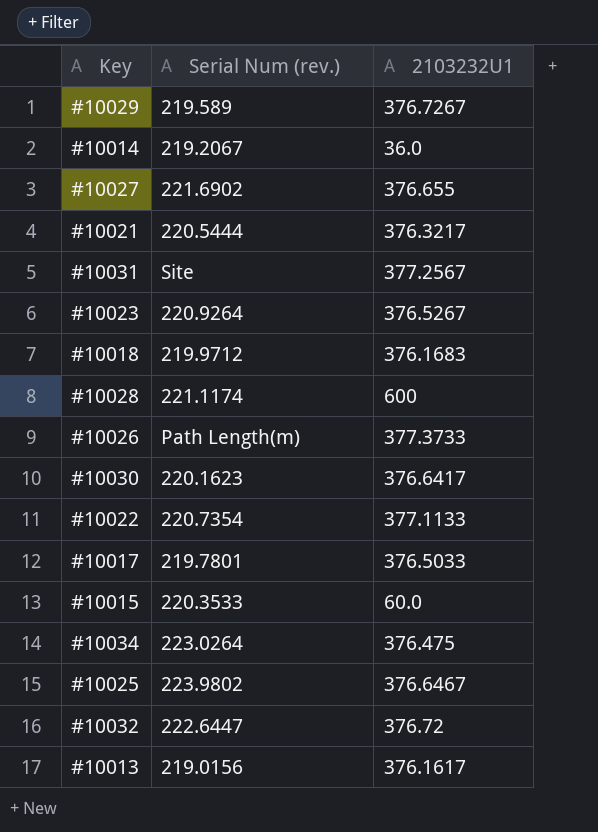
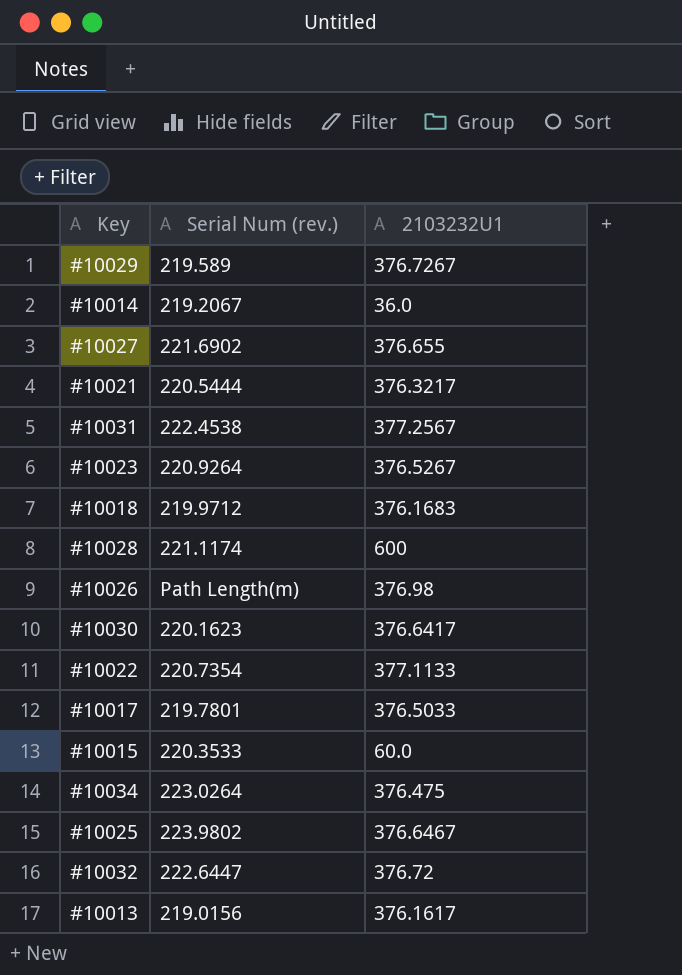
#10031 | Serial Num (rev.): Site -> 222.4538
#10026 | 2103232U1: 377.3733 -> 376.98

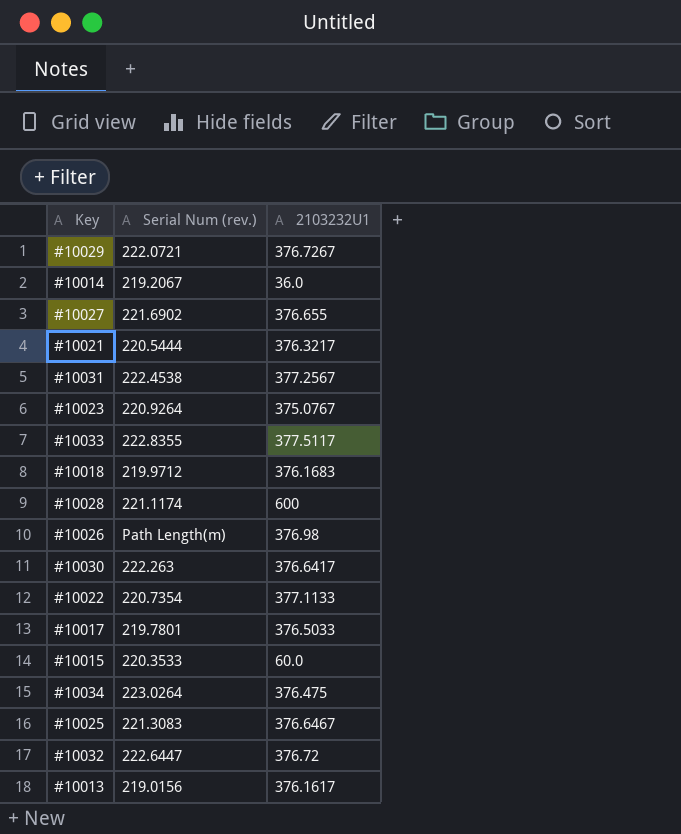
#10029 | Serial Num (rev.): 219.589 -> 222.0721
#10023 | 2103232U1: 376.5267 -> 375.0767
row #10033: none -> 222.8355 | 377.5117
#10030 | Serial Num (rev.): 220.1623 -> 222.263
#10025 | Serial Num (rev.): 223.9802 -> 221.3083

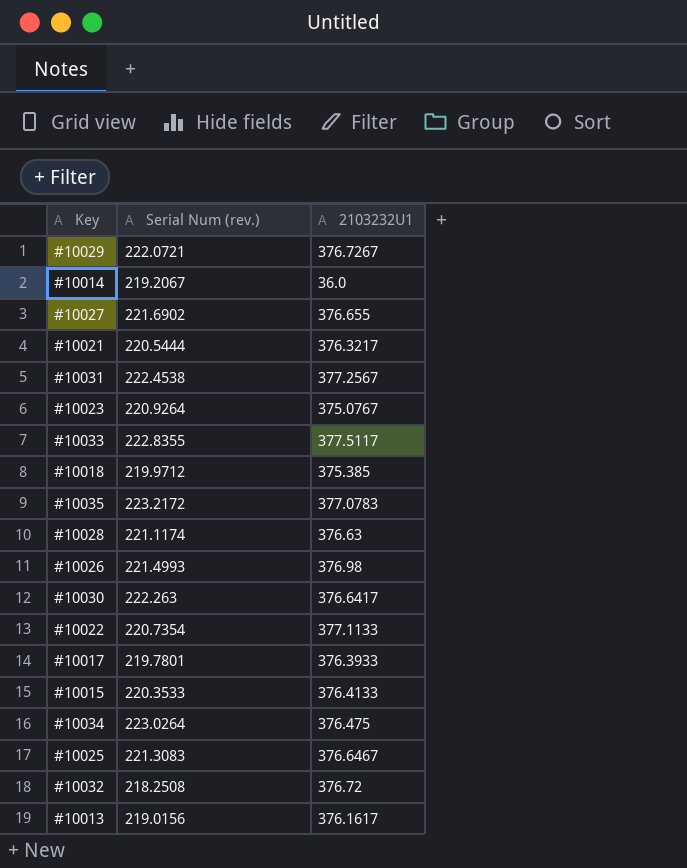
#10018 | 2103232U1: 376.1683 -> 375.385
row #10035: none -> 223.2172 | 377.0783
#10028 | 2103232U1: 600 -> 376.63
#10026 | Serial Num (rev.): Path Length(m) -> 221.4993
#10017 | 2103232U1: 376.5033 -> 376.3933
#10015 | 2103232U1: 60.0 -> 376.4133
#10032 | Serial Num (rev.): 222.6447 -> 218.2508

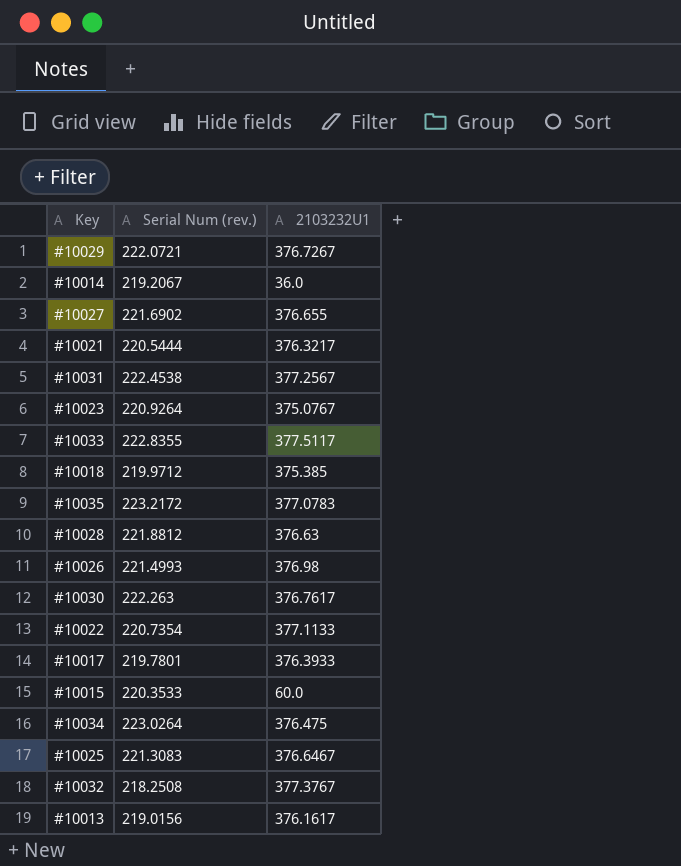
#10028 | Serial Num (rev.): 221.1174 -> 221.8812
#10030 | 2103232U1: 376.6417 -> 376.7617
#10015 | 2103232U1: 376.4133 -> 60.0
#10032 | 2103232U1: 376.72 -> 377.3767

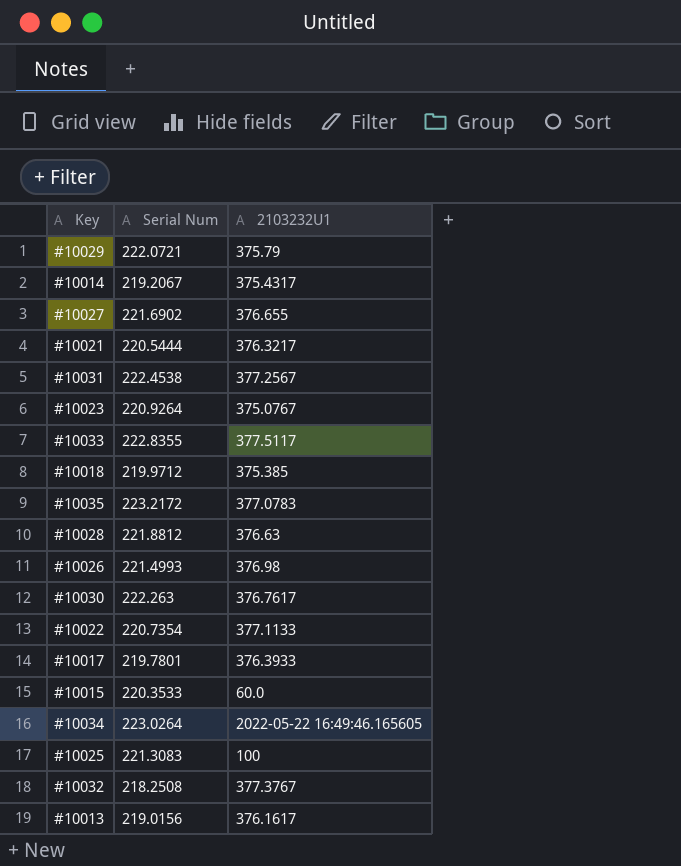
column name: Serial Num (rev.) -> Serial Num
#10029 | 2103232U1: 376.7267 -> 375.79
#10014 | 2103232U1: 36.0 -> 375.4317
#10034 | 2103232U1: 376.475 -> 2022-05-22 16:49:46.165605
#10025 | 2103232U1: 376.6467 -> 100

